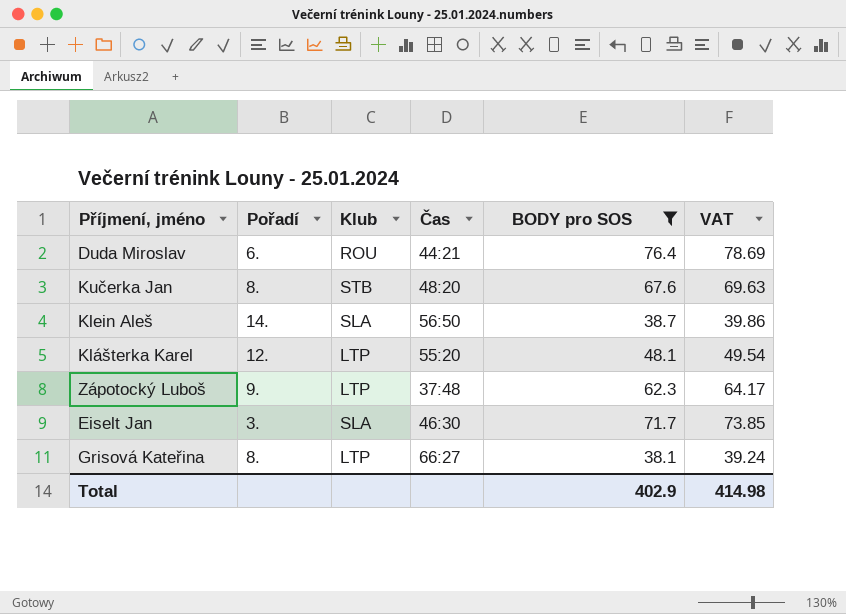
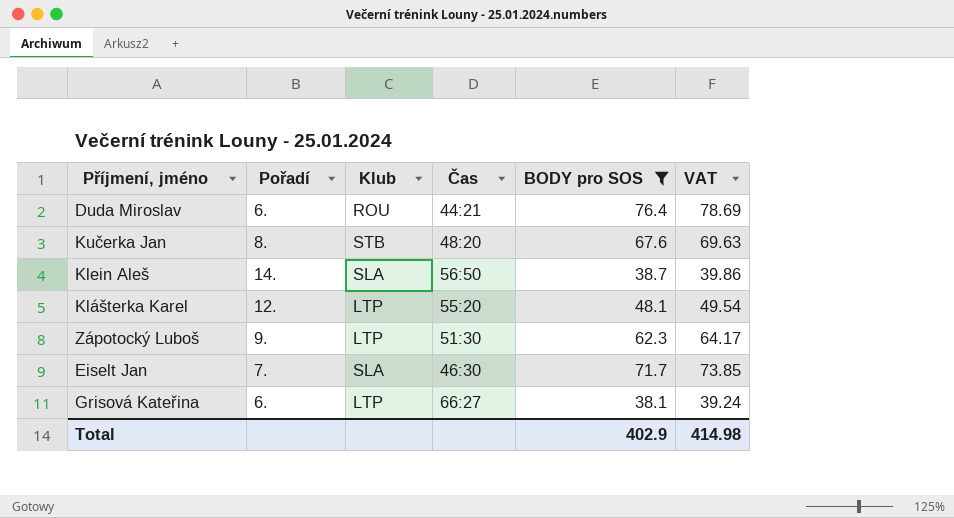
Zápotocký Luboš | Čas: 37:48 -> 51:30
Eiselt Jan | Pořadí: 3. -> 7.
Grisová Kateřina | Pořadí: 8. -> 6.

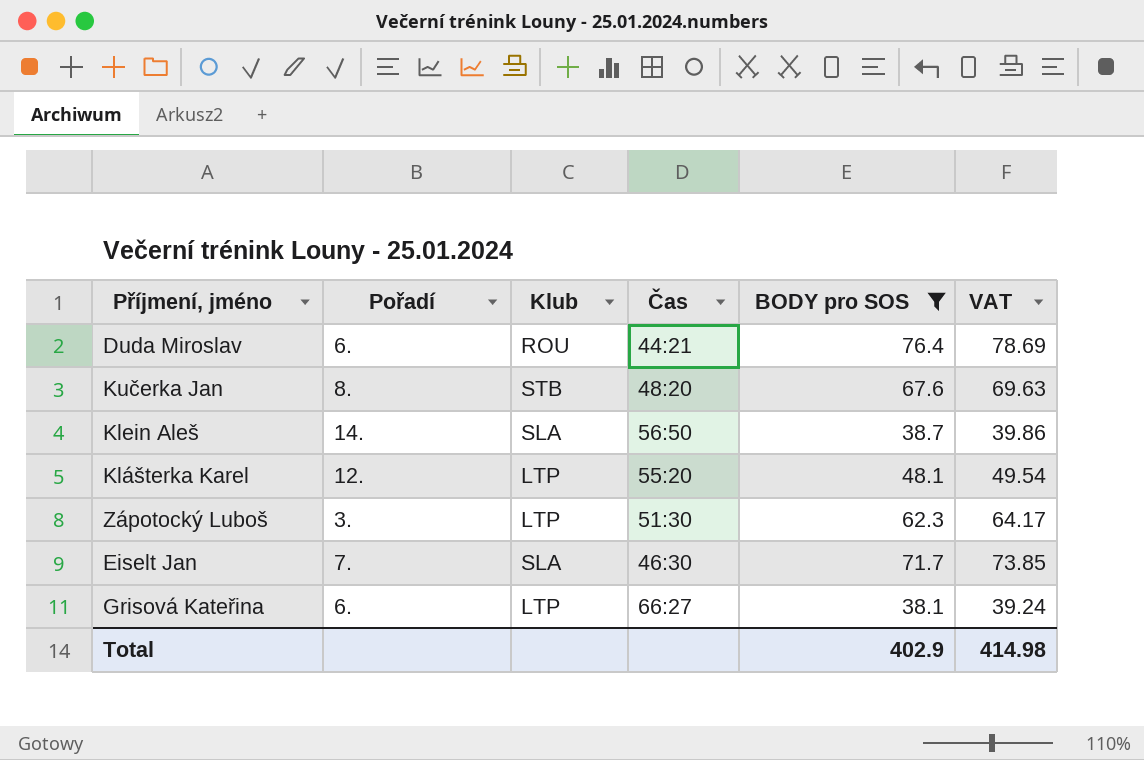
Zápotocký Luboš | Pořadí: 9. -> 3.

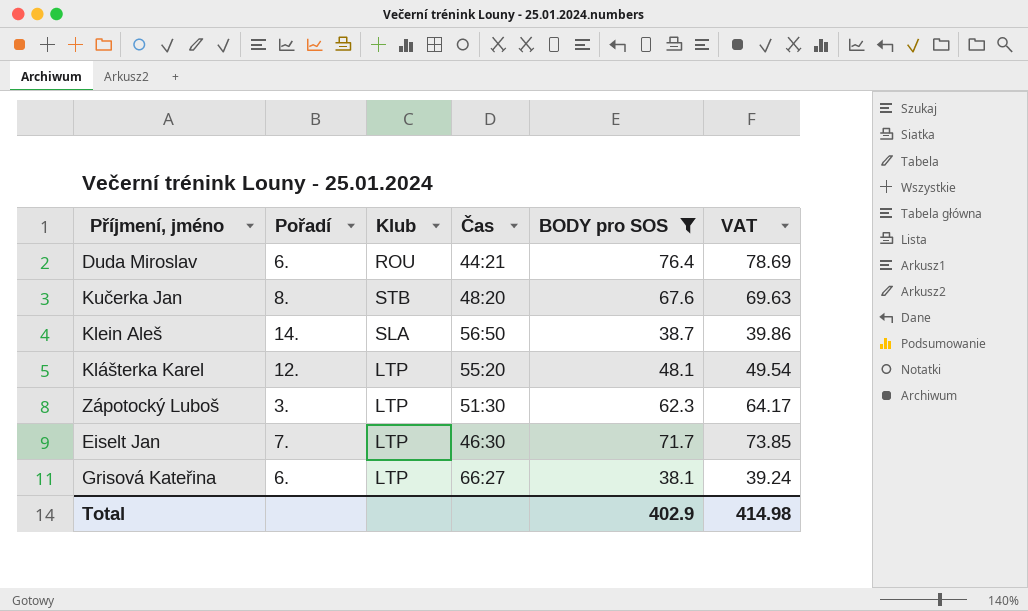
Eiselt Jan | Klub: SLA -> LTP

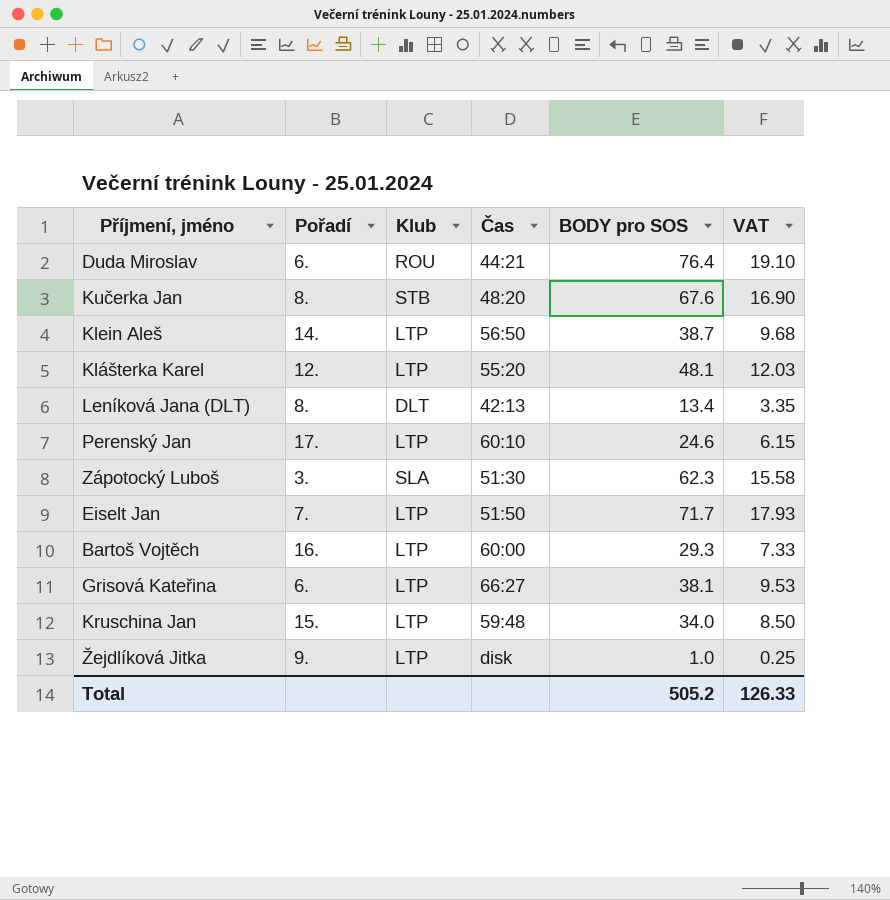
filter: BODY pro SOS >= 38.1 -> none
column VAT | formula: [BODY pro SOS] * 1.03 -> [BODY pro SOS] * 0.25
Klein Aleš | Klub: SLA -> LTP
Zápotocký Luboš | Klub: LTP -> SLA
Eiselt Jan | Čas: 46:30 -> 51:50
Total | BODY pro SOS: 402.9 -> 505.2
Total | VAT: 414.98 -> 126.33

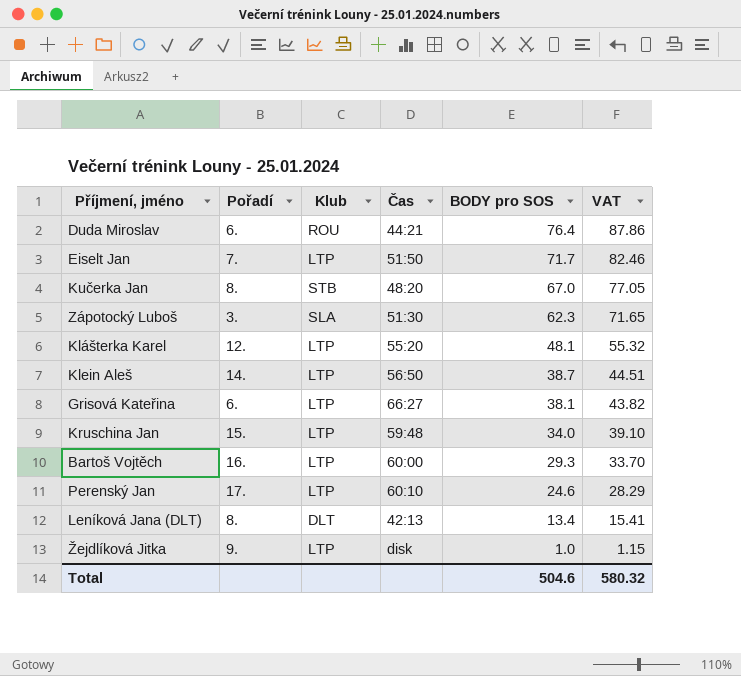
row order: none -> BODY pro SOS descending
column VAT | formula: [BODY pro SOS] * 0.25 -> [BODY pro SOS] * 1.15
Kučerka Jan | BODY pro SOS: 67.6 -> 67.0
Total | BODY pro SOS: 505.2 -> 504.6
Total | VAT: 126.33 -> 580.32

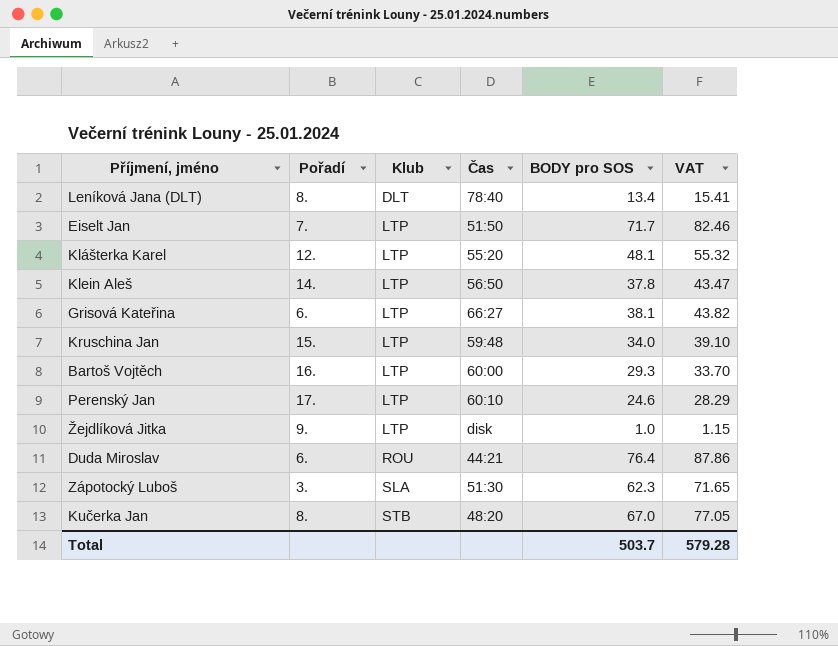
row order: BODY pro SOS descending -> Klub ascending
Leníková Jana (DLT) | Čas: 42:13 -> 78:40
Klein Aleš | BODY pro SOS: 38.7 -> 37.8
Klein Aleš | VAT: 44.51 -> 43.47
Total | BODY pro SOS: 504.6 -> 503.7
Total | VAT: 580.32 -> 579.28

